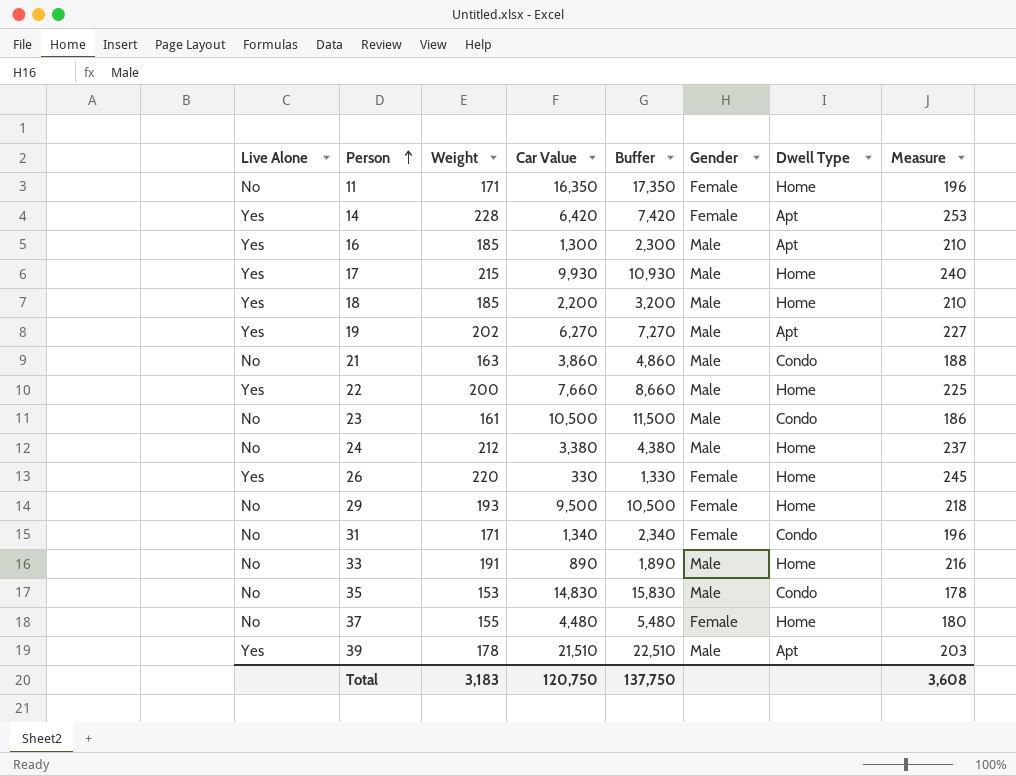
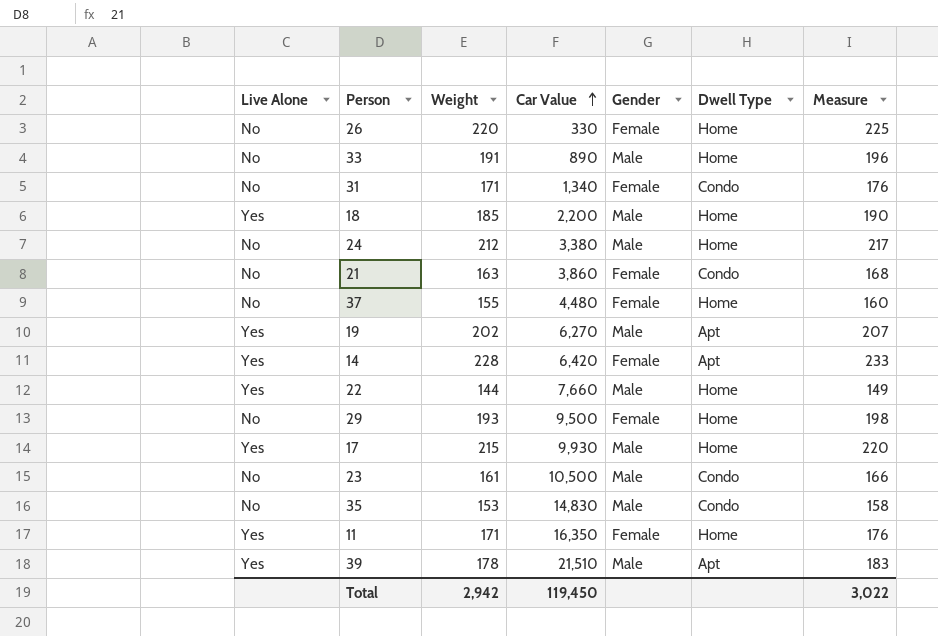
row order: Person ascending -> Car Value ascending
column Buffer | formula: [Car Value] + 1000 -> none
column Measure | formula: [Weight] + 25 -> [Weight] + 5
row 16: Yes | 185 | 1,300 | 2,300 | Male | Apt | 210 -> none
26 | Live Alone: Yes -> No
21 | Gender: Male -> Female
22 | Weight: 200 -> 144
11 | Live Alone: No -> Yes
Total | Weight: 3,183 -> 2,942
Total | Car Value: 120,750 -> 119,450
Total | Measure: 3,608 -> 3,022

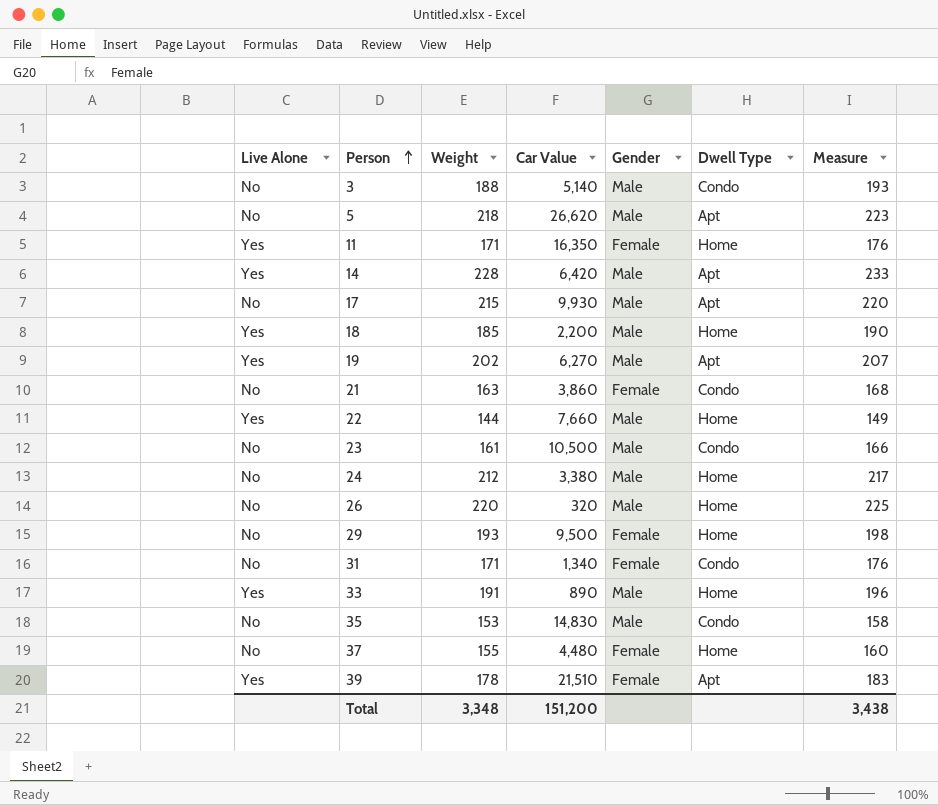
row order: Car Value ascending -> Person ascending
row 3: none -> No | 188 | 5,140 | Male | Condo | 193
row 5: none -> No | 218 | 26,620 | Male | Apt | 223
14 | Gender: Female -> Male
17 | Live Alone: Yes -> No
17 | Dwell Type: Home -> Apt
26 | Car Value: 330 -> 320
26 | Gender: Female -> Male
33 | Live Alone: No -> Yes
39 | Gender: Male -> Female
Total | Weight: 2,942 -> 3,348
Total | Car Value: 119,450 -> 151,200
Total | Measure: 3,022 -> 3,438

